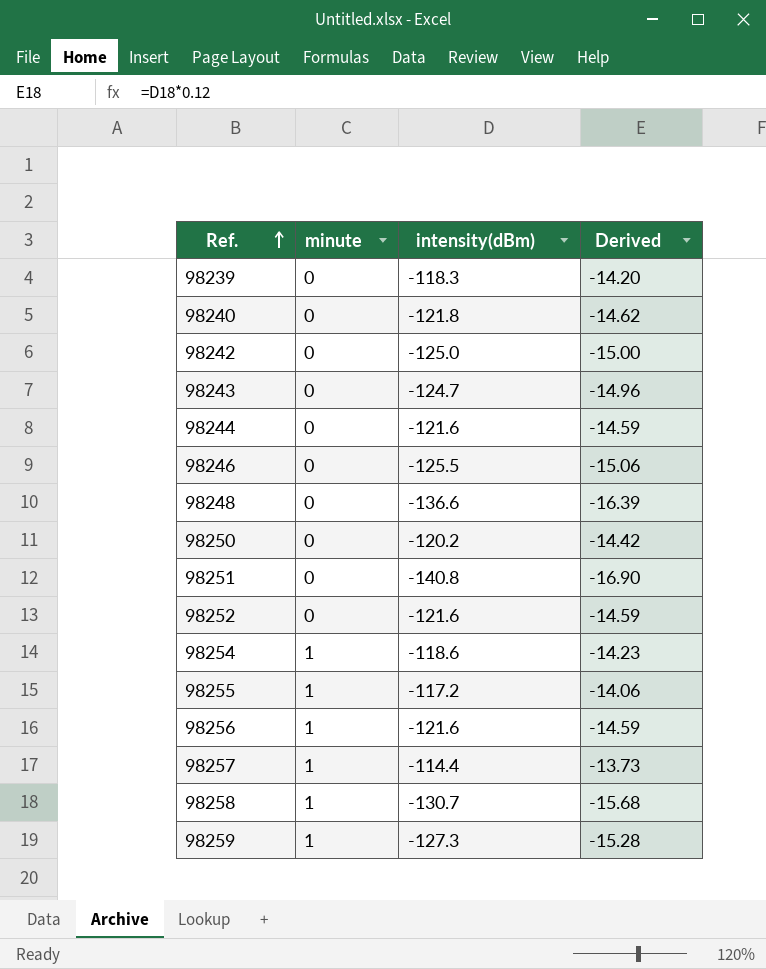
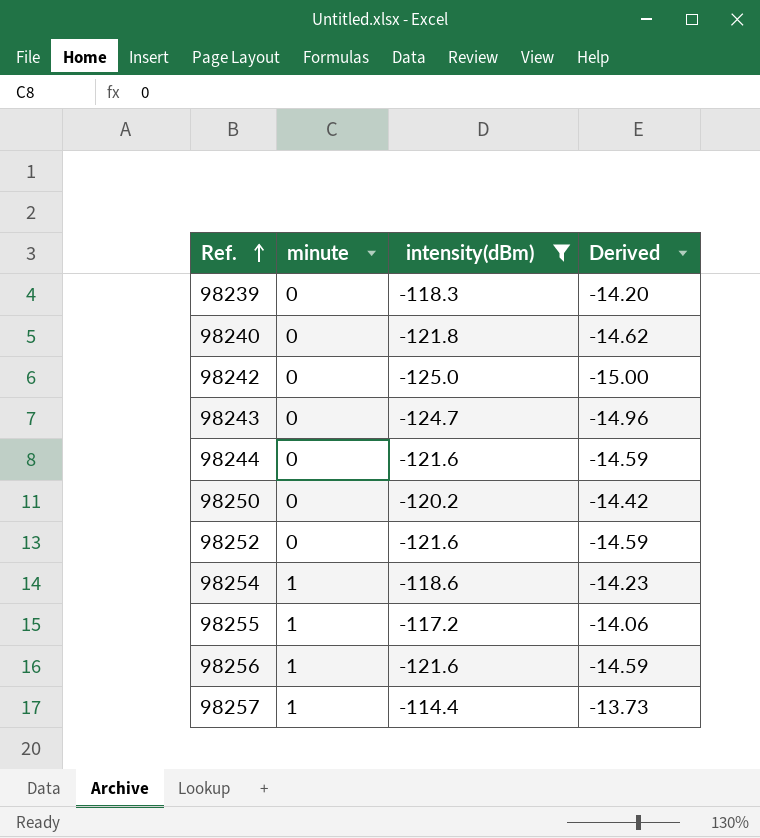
filter: none -> intensity(dBm) >= -125.0

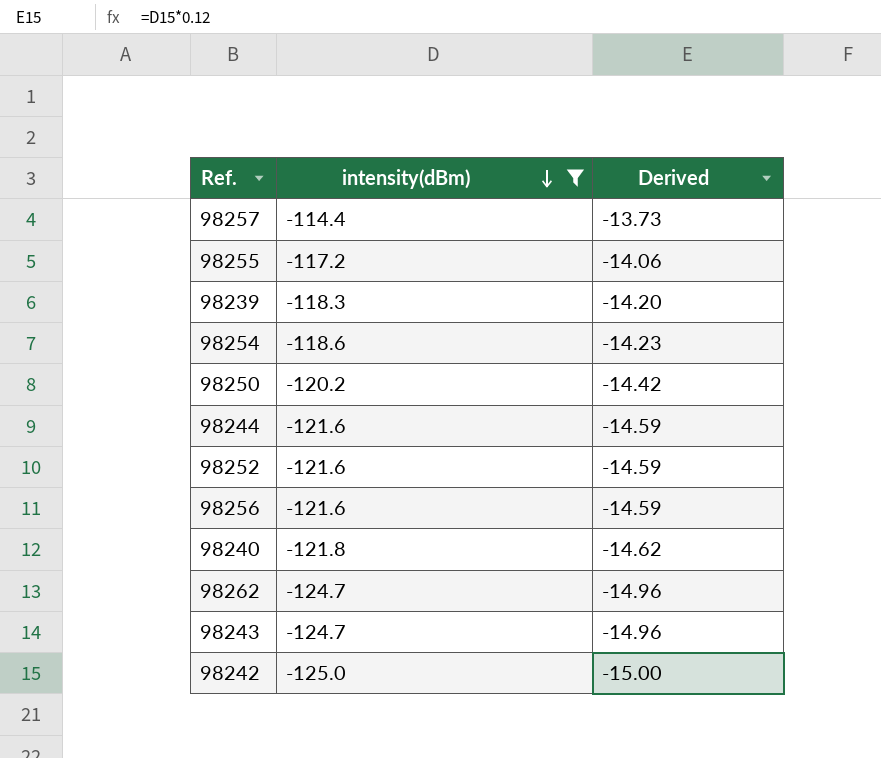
row order: Ref. ascending -> intensity(dBm) descending
column minute | position: 2 -> none
row 98262: none -> -124.7 | -14.96

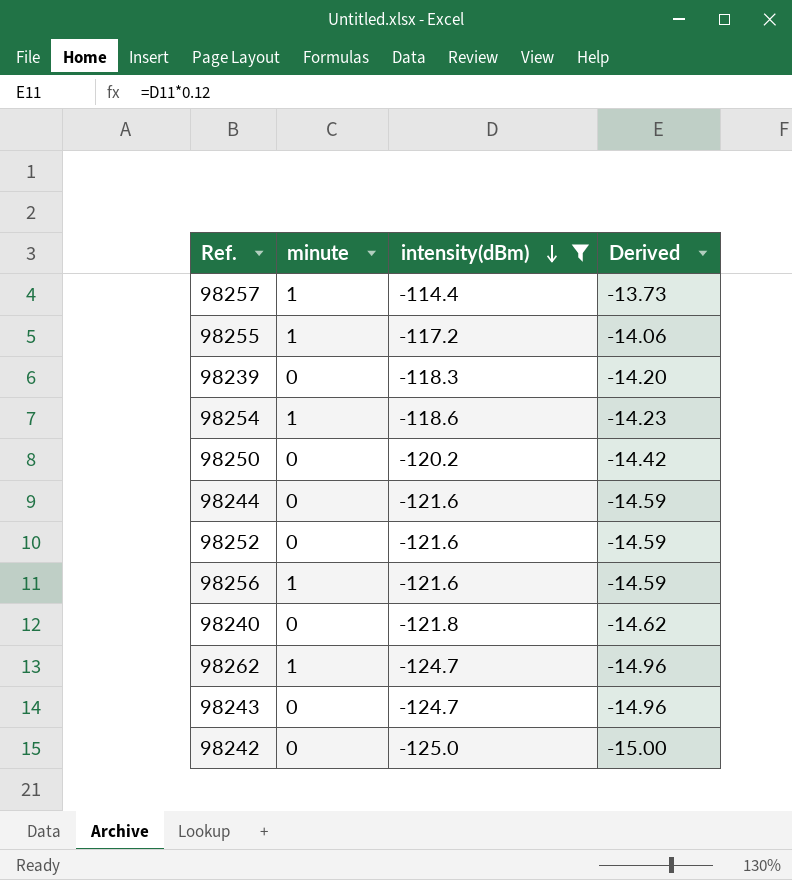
column minute | position: none -> 2

